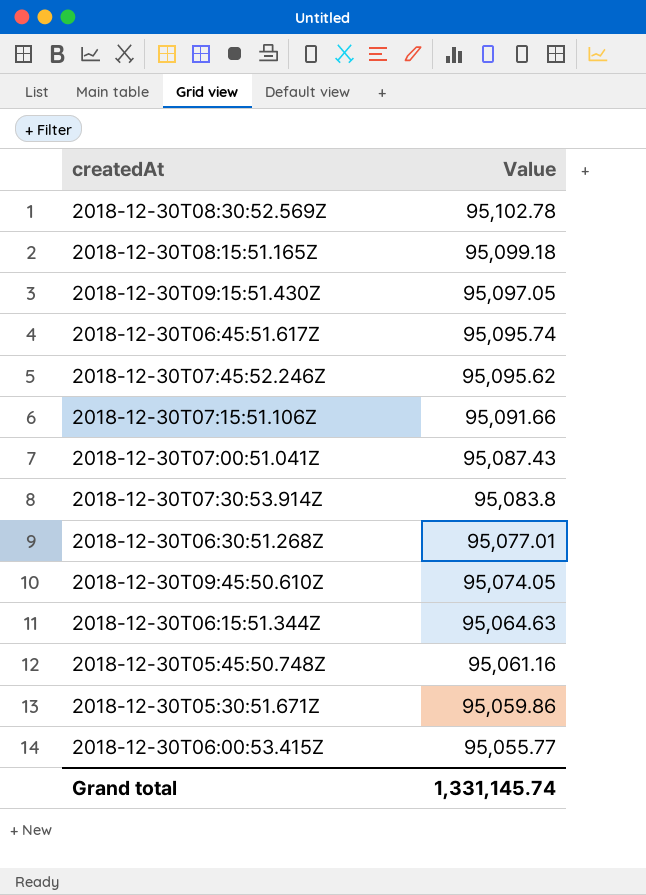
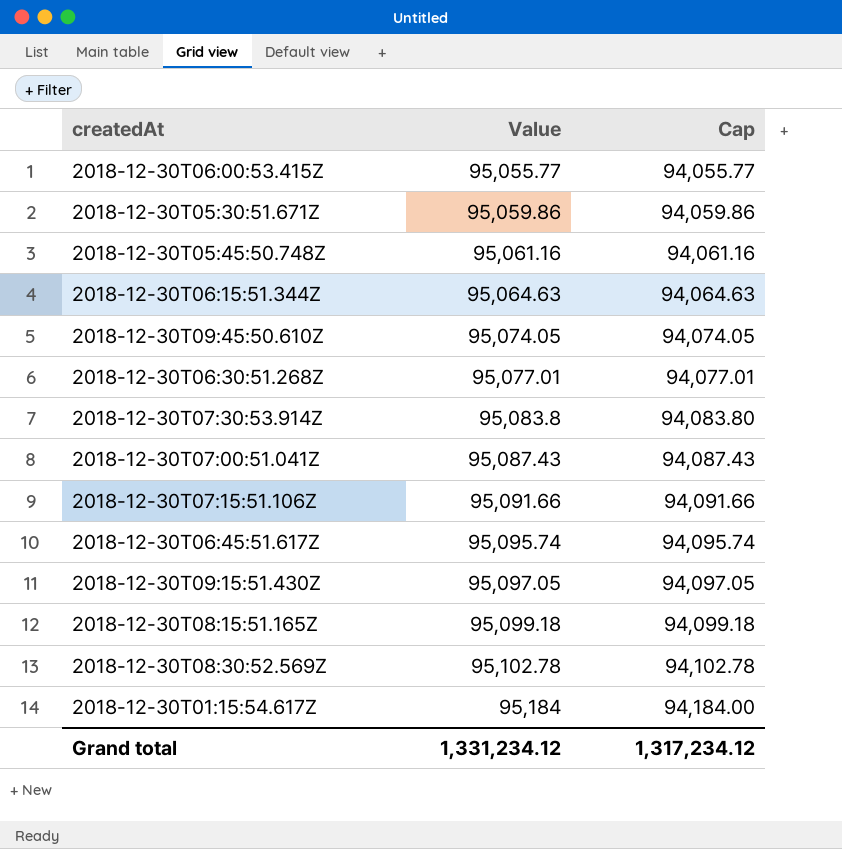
row order: Value descending -> Value ascending
column Cap | formula: none -> [Value] - 1000
row 2018-12-30T07:45:52.246Z: 95,095.62 -> none
row 2018-12-30T01:15:54.617Z: none -> 95,184 | 94,184.00
Grand total | Value: 1,331,145.74 -> 1,331,234.12

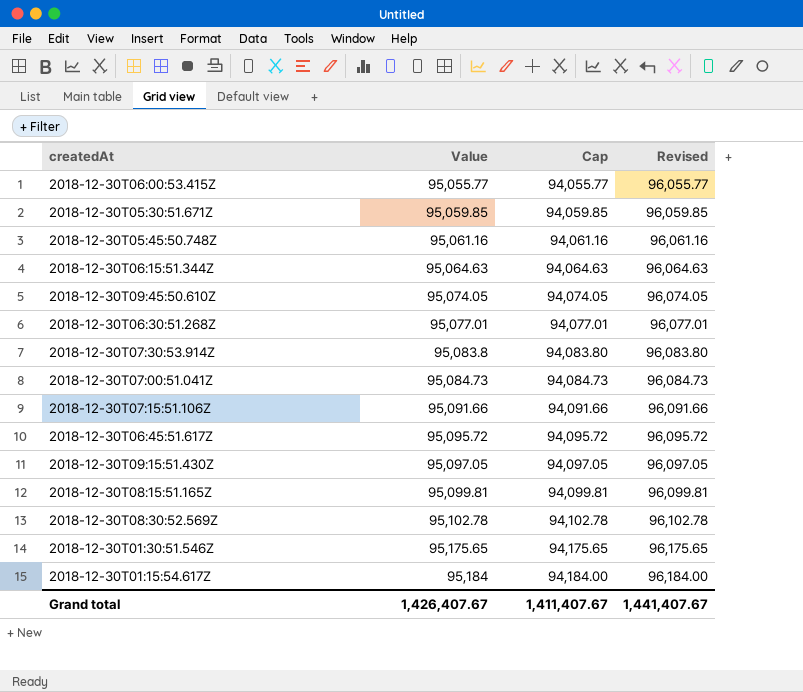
column Revised | formula: none -> [Value] + 1000
2018-12-30T05:30:51.671Z | Value: 95,059.86 -> 95,059.85
2018-12-30T05:30:51.671Z | Cap: 94,059.86 -> 94,059.85
2018-12-30T07:00:51.041Z | Value: 95,087.43 -> 95,084.73
2018-12-30T07:00:51.041Z | Cap: 94,087.43 -> 94,084.73
2018-12-30T06:45:51.617Z | Value: 95,095.74 -> 95,095.72
2018-12-30T06:45:51.617Z | Cap: 94,095.74 -> 94,095.72
2018-12-30T08:15:51.165Z | Value: 95,099.18 -> 95,099.81
2018-12-30T08:15:51.165Z | Cap: 94,099.18 -> 94,099.81
row 2018-12-30T01:30:51.546Z: none -> 95,175.65 | 94,175.65 | 96,175.65
Grand total | Value: 1,331,234.12 -> 1,426,407.67
Grand total | Cap: 1,317,234.12 -> 1,411,407.67

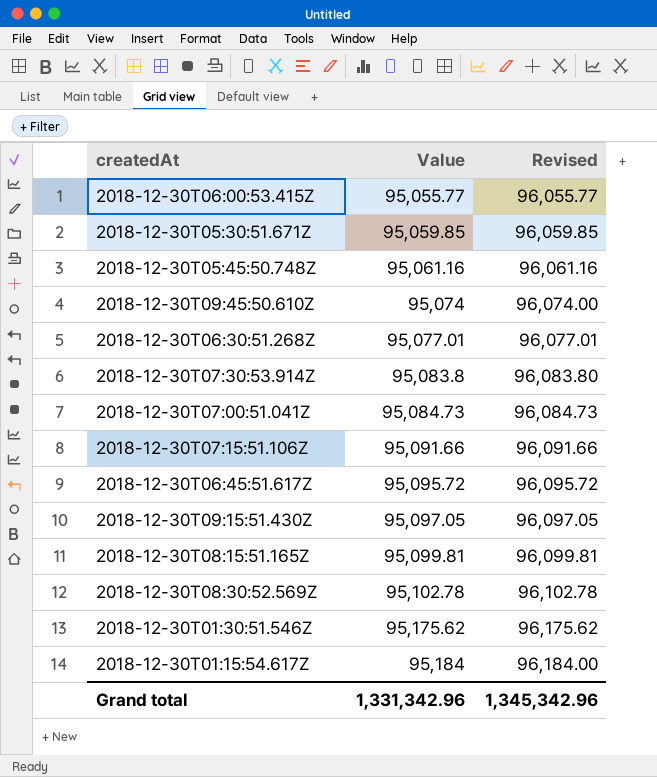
column Cap | formula: [Value] - 1000 -> none
row 2018-12-30T06:15:51.344Z: 95,064.63 | 94,064.63 | 96,064.63 -> none
2018-12-30T09:45:50.610Z | Value: 95,074.05 -> 95,074
2018-12-30T09:45:50.610Z | Revised: 96,074.05 -> 96,074.00
2018-12-30T01:30:51.546Z | Value: 95,175.65 -> 95,175.62
2018-12-30T01:30:51.546Z | Revised: 96,175.65 -> 96,175.62
Grand total | Value: 1,426,407.67 -> 1,331,342.96
Grand total | Revised: 1,441,407.67 -> 1,345,342.96

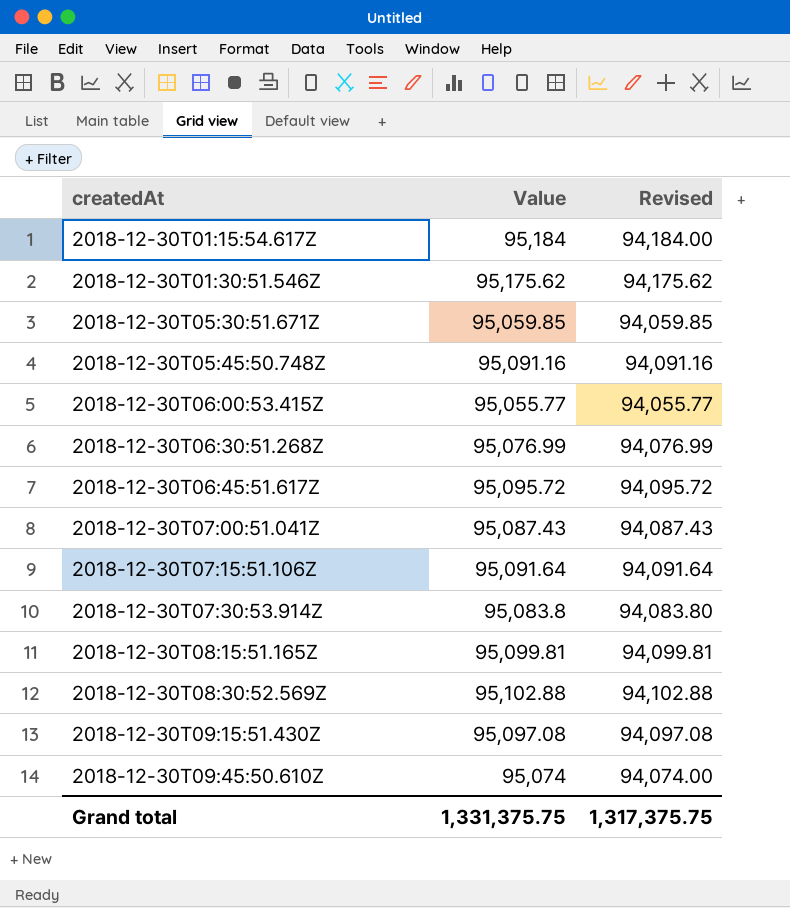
row order: Value ascending -> createdAt ascending
column Revised | formula: [Value] + 1000 -> [Value] - 1000
2018-12-30T05:45:50.748Z | Value: 95,061.16 -> 95,091.16
2018-12-30T06:30:51.268Z | Value: 95,077.01 -> 95,076.99
2018-12-30T07:00:51.041Z | Value: 95,084.73 -> 95,087.43
2018-12-30T07:15:51.106Z | Value: 95,091.66 -> 95,091.64
2018-12-30T08:30:52.569Z | Value: 95,102.78 -> 95,102.88
2018-12-30T09:15:51.430Z | Value: 95,097.05 -> 95,097.08
Grand total | Value: 1,331,342.96 -> 1,331,375.75
Grand total | Revised: 1,345,342.96 -> 1,317,375.75

